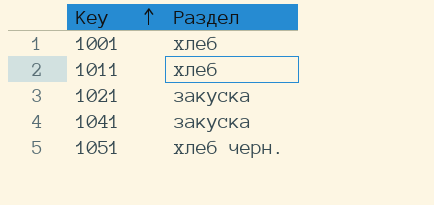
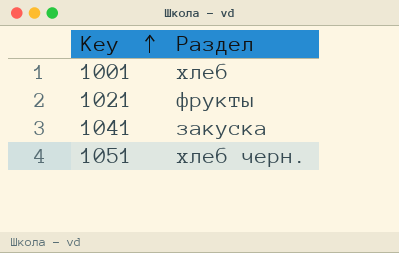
row 1011: хлеб -> none
1021 | Раздел: закуска -> фрукты

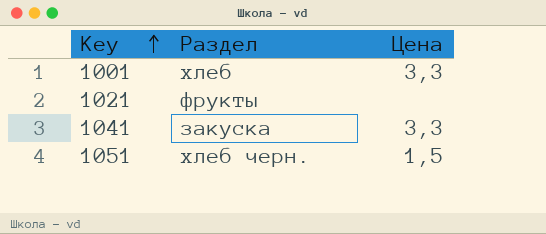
column Цена | position: none -> 3

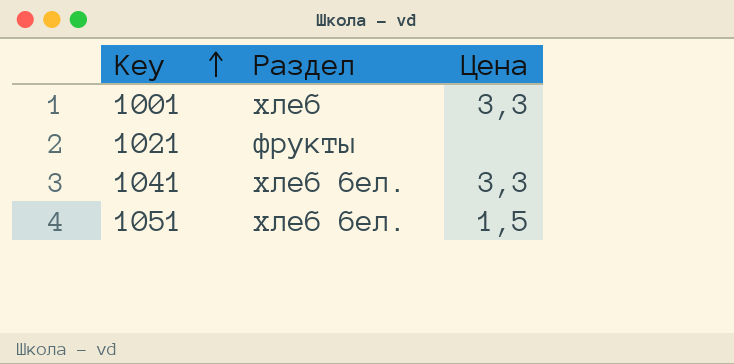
1041 | Раздел: закуска -> хлеб бел.
1051 | Раздел: хлеб черн. -> хлеб бел.

